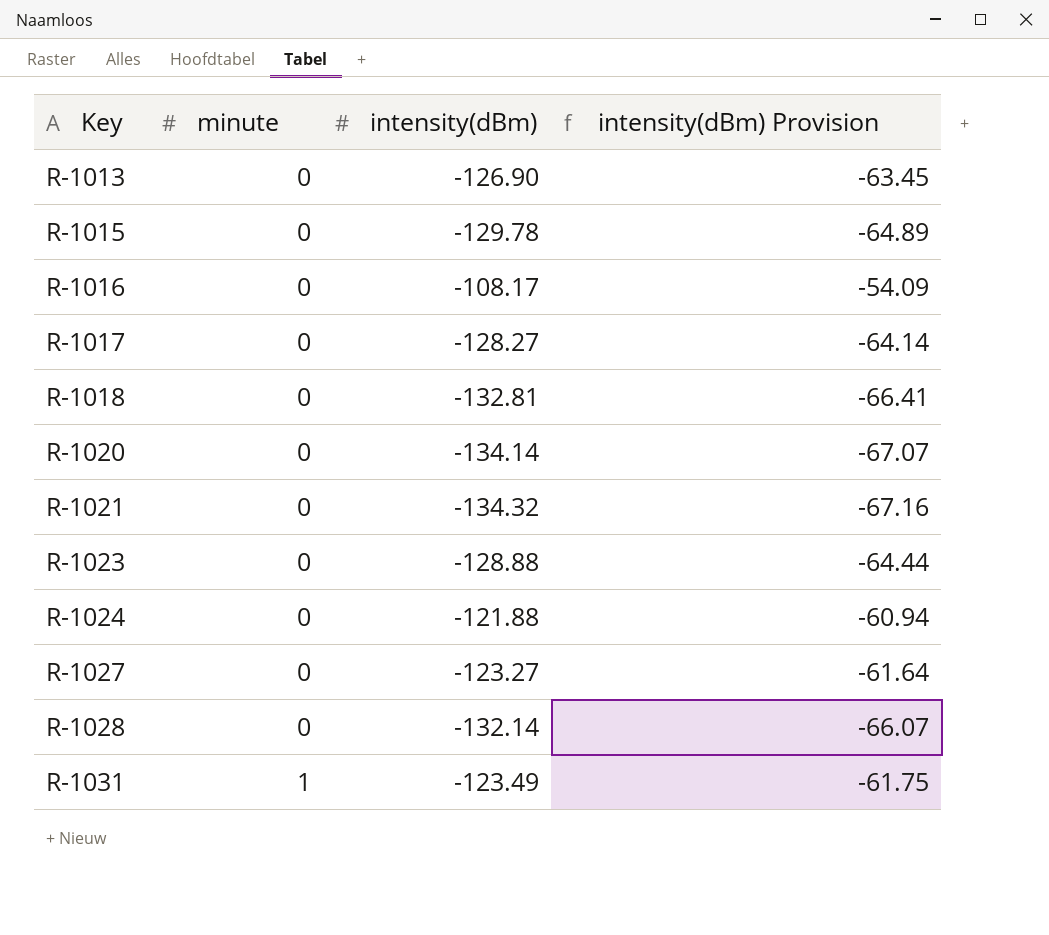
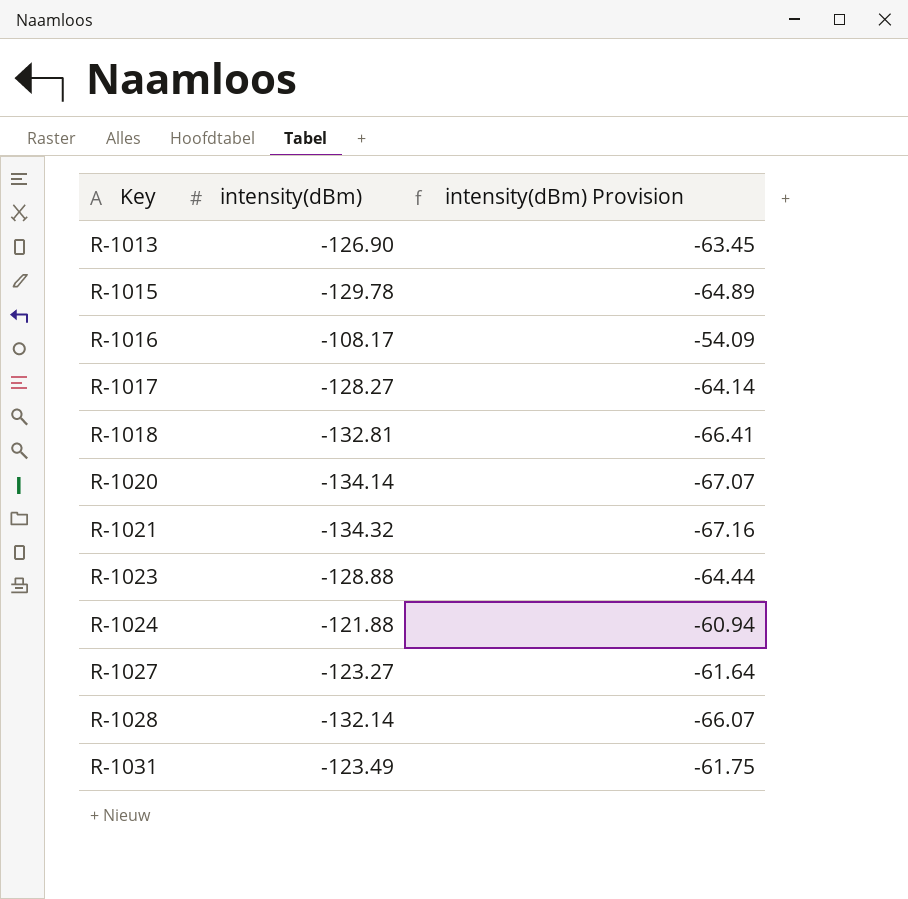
column minute | position: 2 -> none

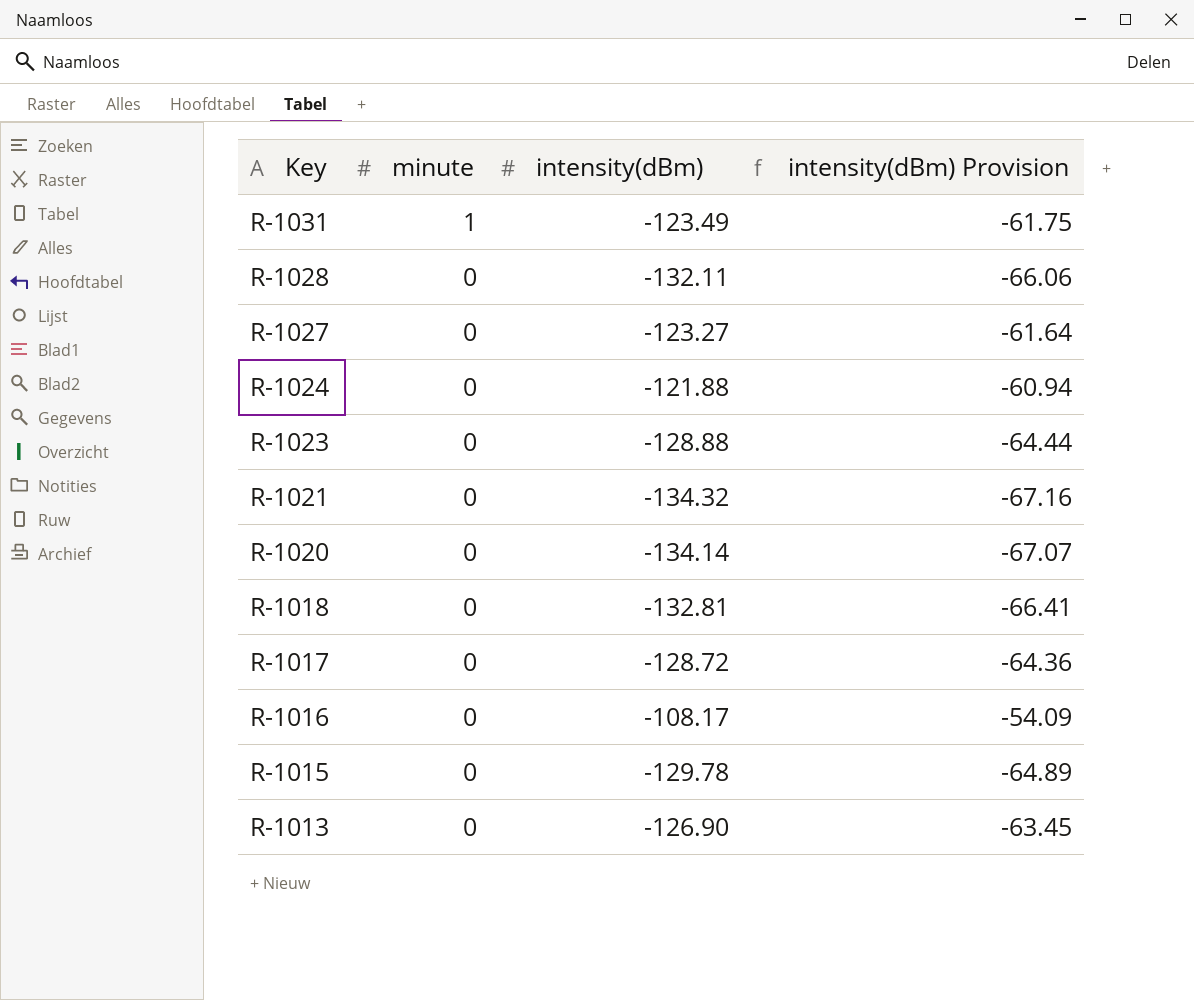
row order: Key ascending -> Key descending
column minute | position: none -> 2
R-1028 | intensity(dBm): -132.14 -> -132.11
R-1028 | intensity(dBm) Provision: -66.07 -> -66.06
R-1017 | intensity(dBm): -128.27 -> -128.72
R-1017 | intensity(dBm) Provision: -64.14 -> -64.36

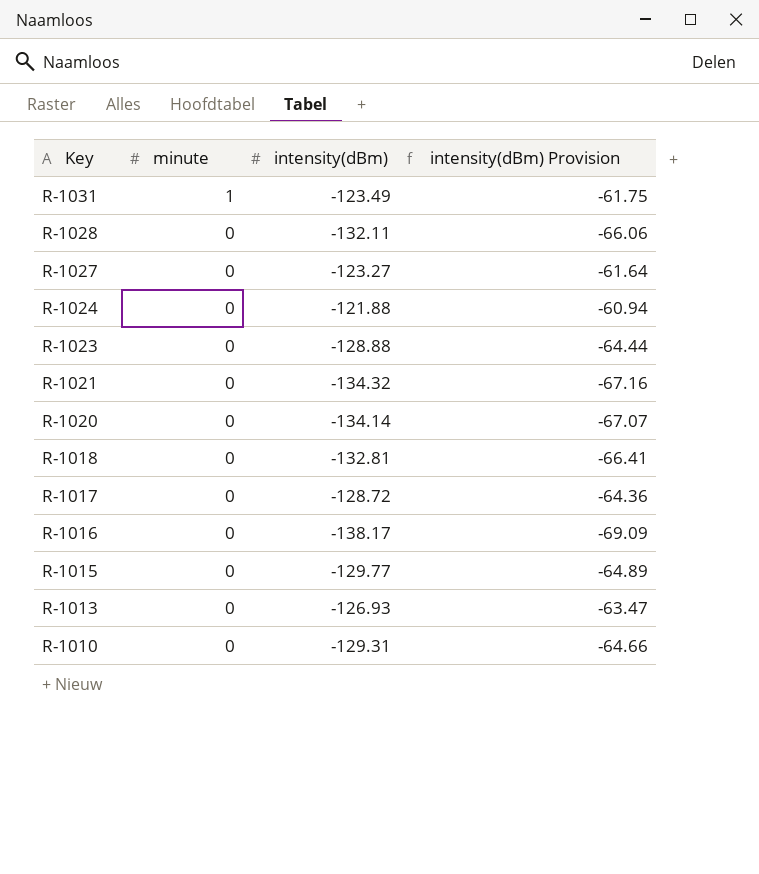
R-1016 | intensity(dBm): -108.17 -> -138.17
R-1016 | intensity(dBm) Provision: -54.09 -> -69.09
R-1015 | intensity(dBm): -129.78 -> -129.77
R-1013 | intensity(dBm): -126.90 -> -126.93
R-1013 | intensity(dBm) Provision: -63.45 -> -63.47
row R-1010: none -> 0 | -129.31 | -64.66

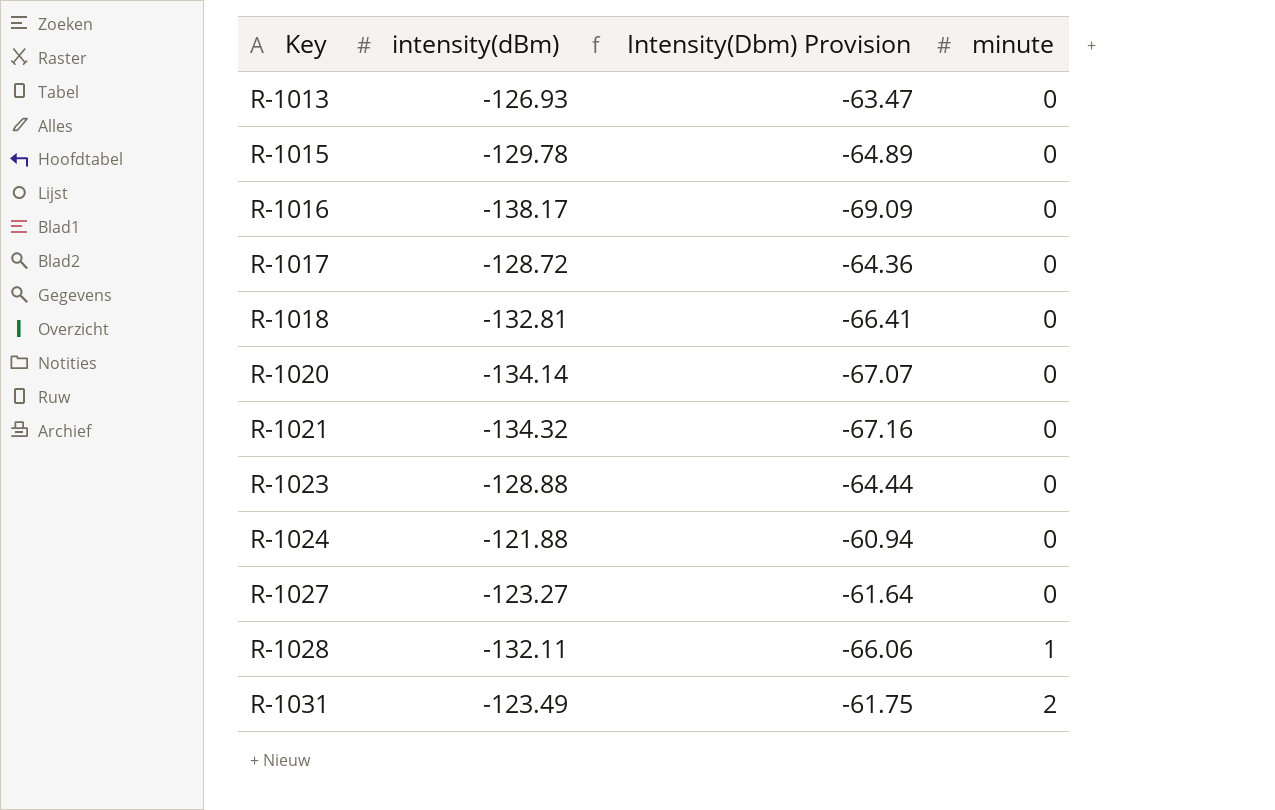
row order: Key descending -> Key ascending
column name: intensity(dBm) Provision -> Intensity(Dbm) Provision
column minute | position: 2 -> 4
row R-1010: 0 | -129.31 | -64.66 -> none
R-1015 | intensity(dBm): -129.77 -> -129.78
R-1028 | minute: 0 -> 1
R-1031 | minute: 1 -> 2

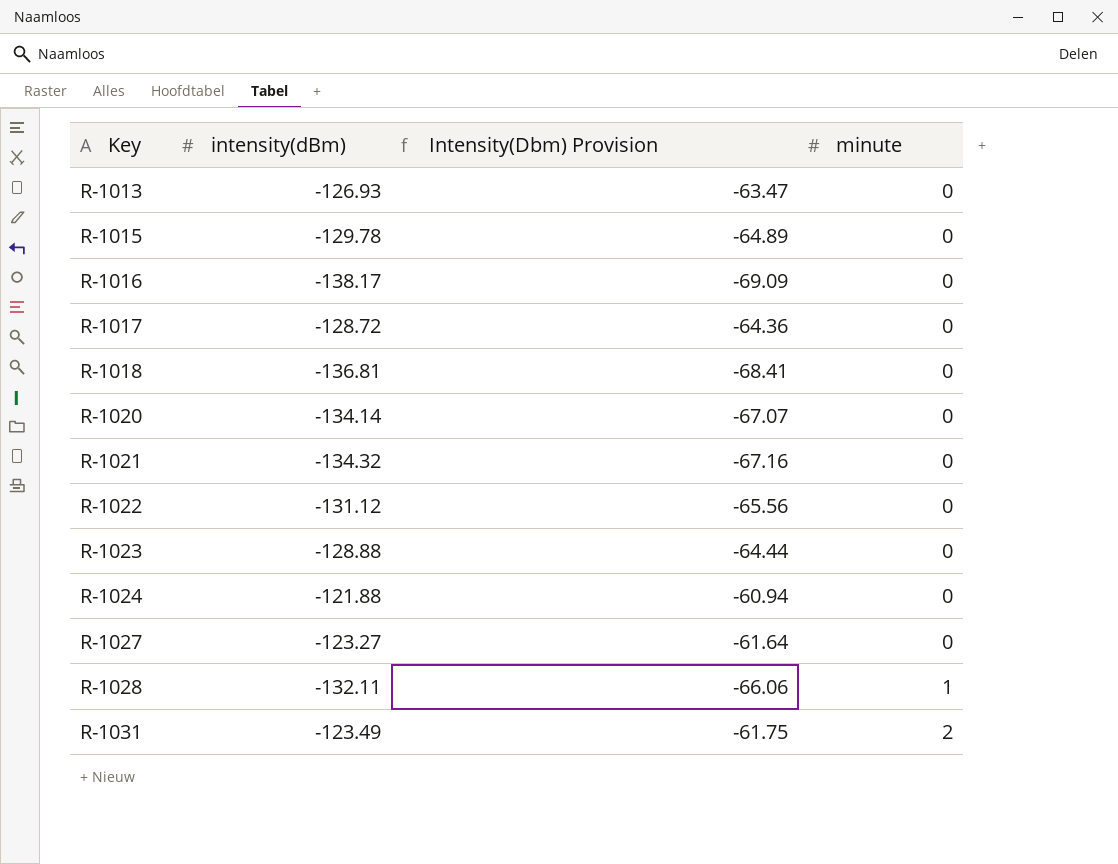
R-1018 | intensity(dBm): -132.81 -> -136.81
R-1018 | Intensity(Dbm) Provision: -66.41 -> -68.41
row R-1022: none -> -131.12 | -65.56 | 0

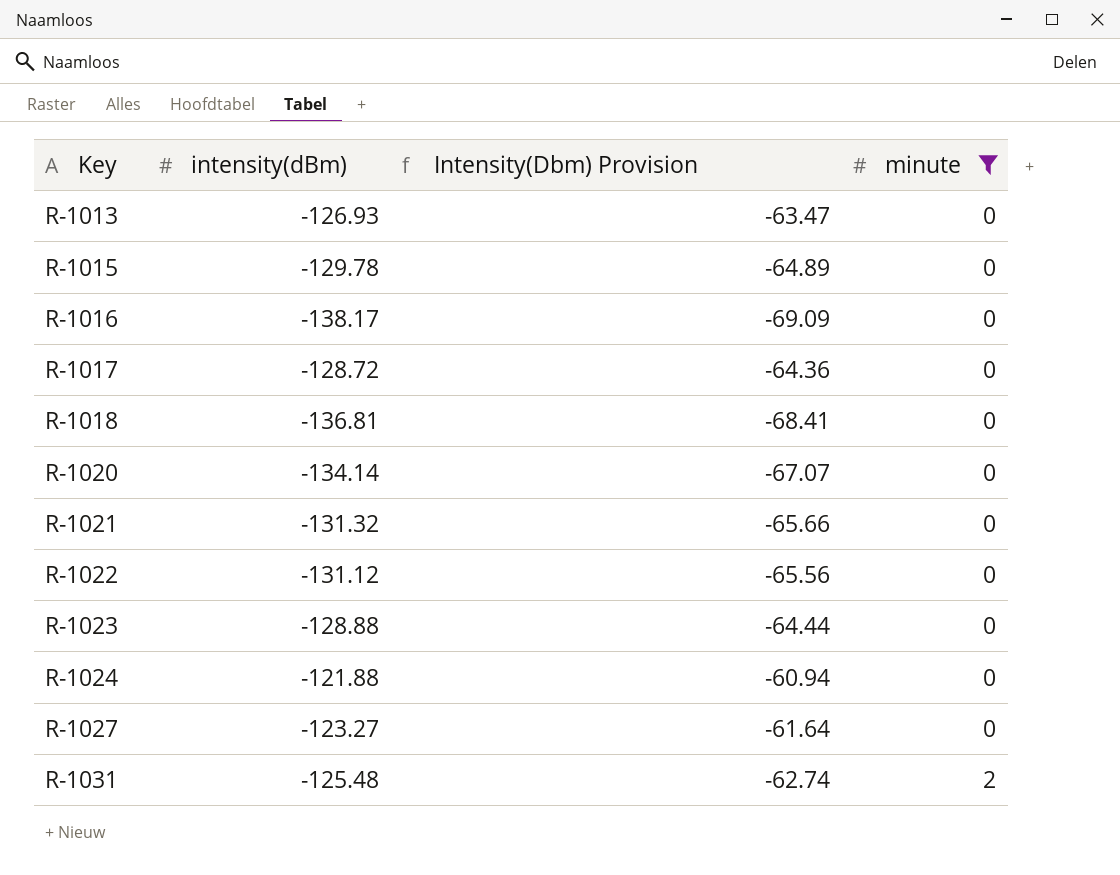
filter: none -> minute != 1
R-1021 | intensity(dBm): -134.32 -> -131.32
R-1021 | Intensity(Dbm) Provision: -67.16 -> -65.66
R-1031 | intensity(dBm): -123.49 -> -125.48
R-1031 | Intensity(Dbm) Provision: -61.75 -> -62.74

